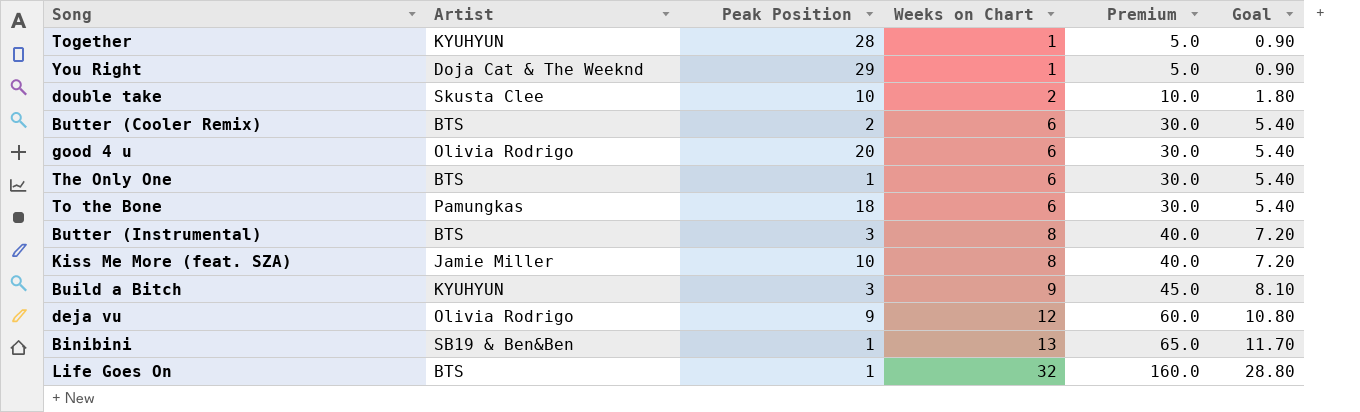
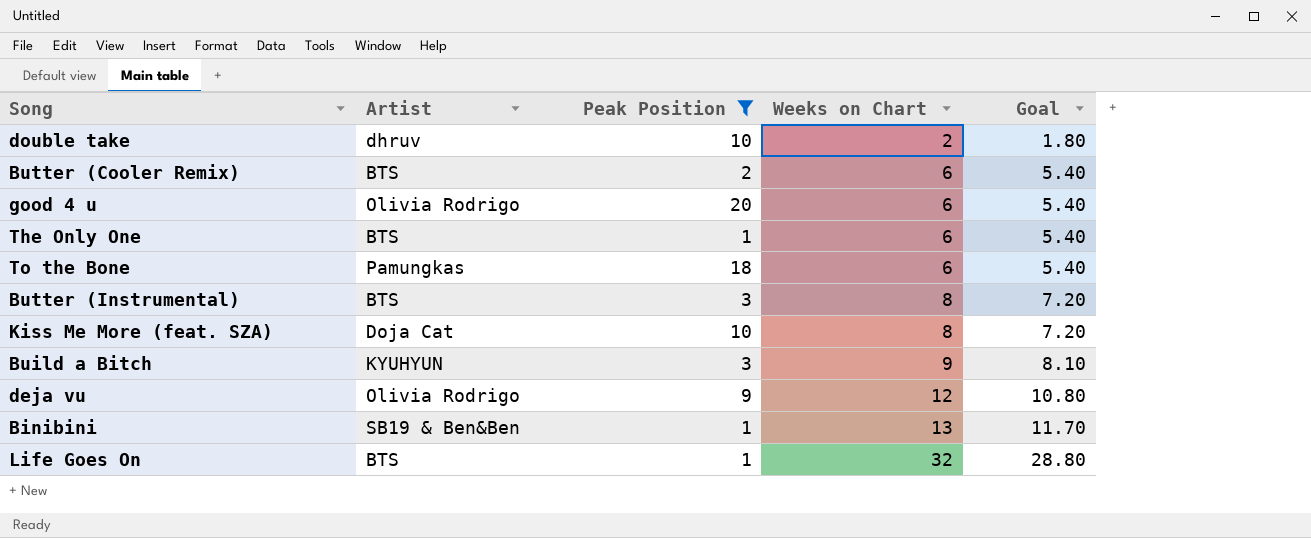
filter: none -> Peak Position <= 20
column Premium | formula: [Weeks on Chart] * 5 -> none
double take | Artist: Skusta Clee -> dhruv
Kiss Me More (feat. SZA) | Artist: Jamie Miller -> Doja Cat

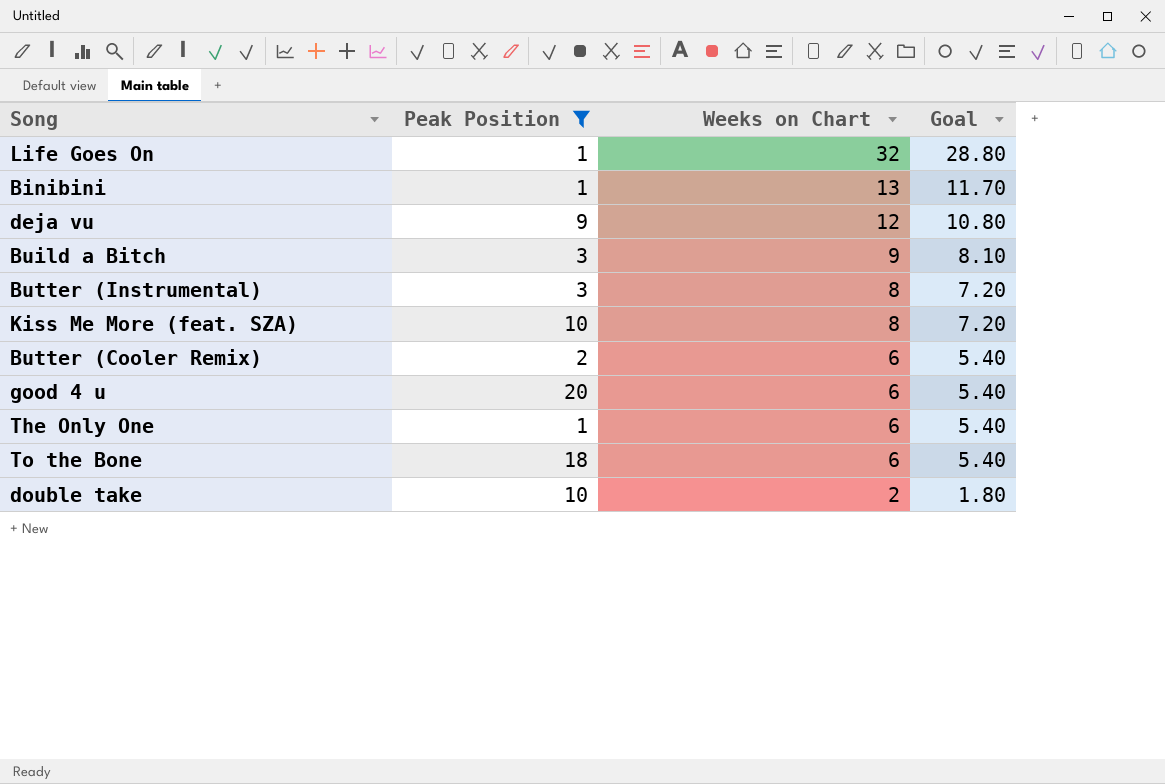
row order: Weeks on Chart ascending -> Weeks on Chart descending
column Artist | position: 2 -> none

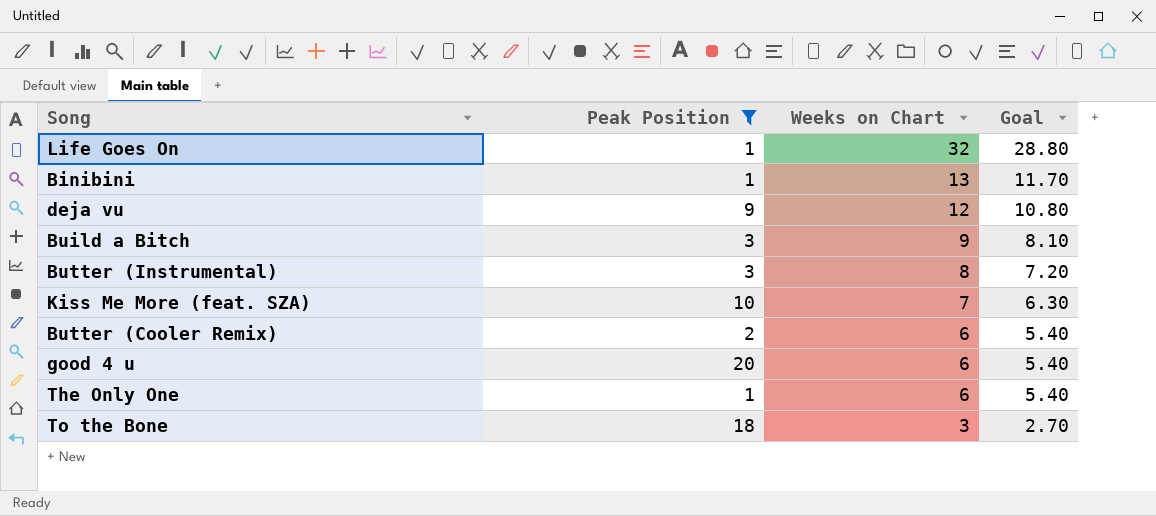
row double take: 10 | 2 | 1.80 -> none
Kiss Me More (feat. SZA) | Weeks on Chart: 8 -> 7
Kiss Me More (feat. SZA) | Goal: 7.20 -> 6.30
To the Bone | Weeks on Chart: 6 -> 3
To the Bone | Goal: 5.40 -> 2.70

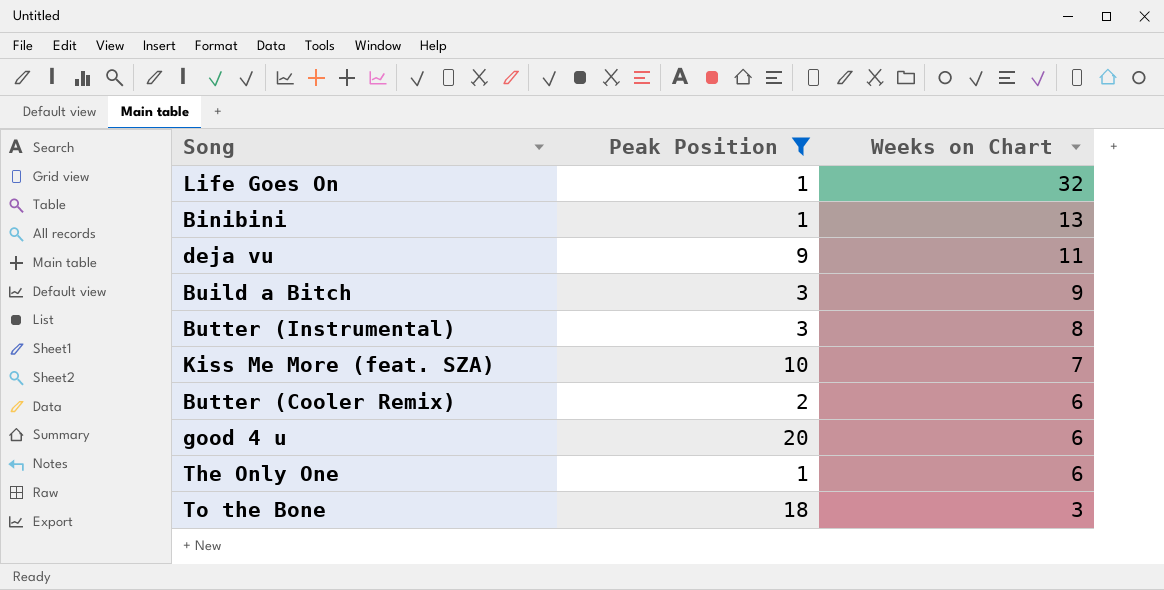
column Goal | formula: [Weeks on Chart] * 0.9 -> none
deja vu | Weeks on Chart: 12 -> 11

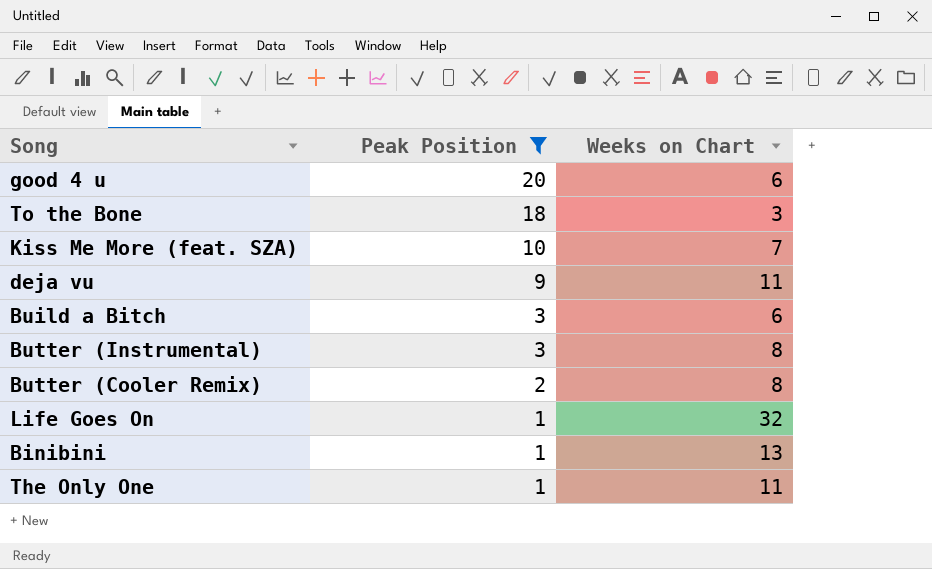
row order: Weeks on Chart descending -> Peak Position descending
Build a Bitch | Weeks on Chart: 9 -> 6
Butter (Cooler Remix) | Weeks on Chart: 6 -> 8
The Only One | Weeks on Chart: 6 -> 11

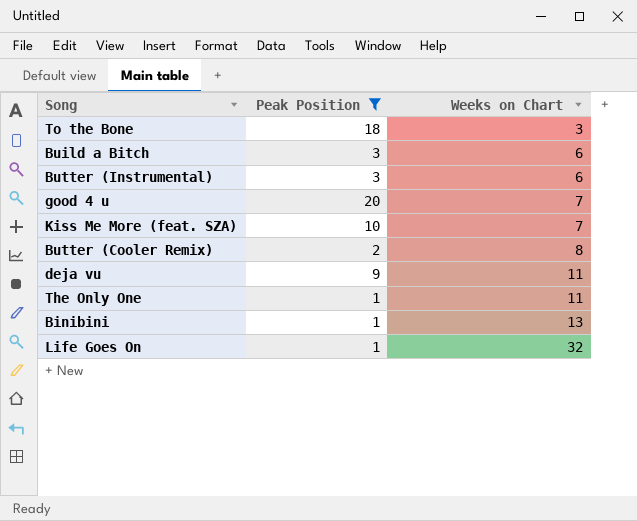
row order: Peak Position descending -> Weeks on Chart ascending
Butter (Instrumental) | Weeks on Chart: 8 -> 6
good 4 u | Weeks on Chart: 6 -> 7

